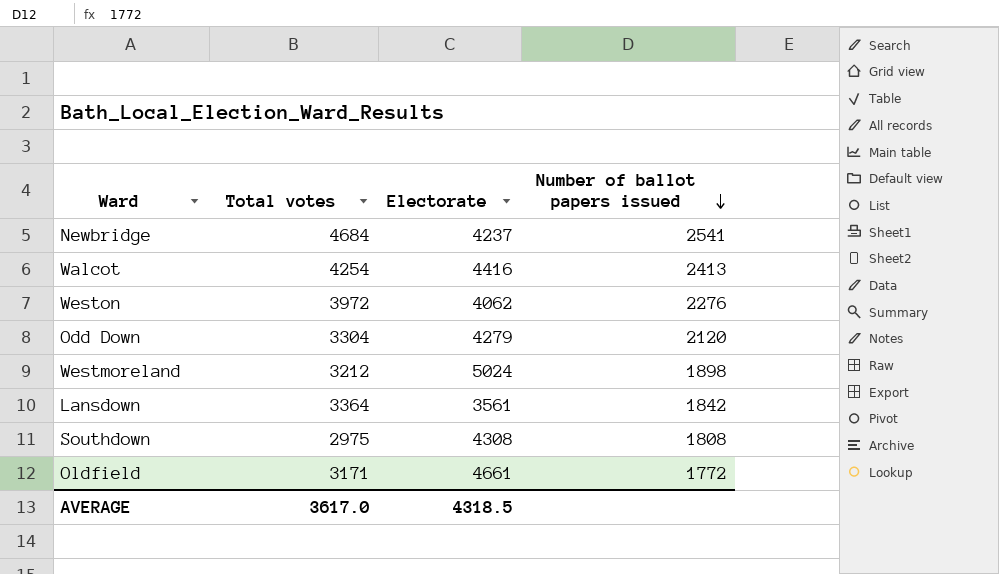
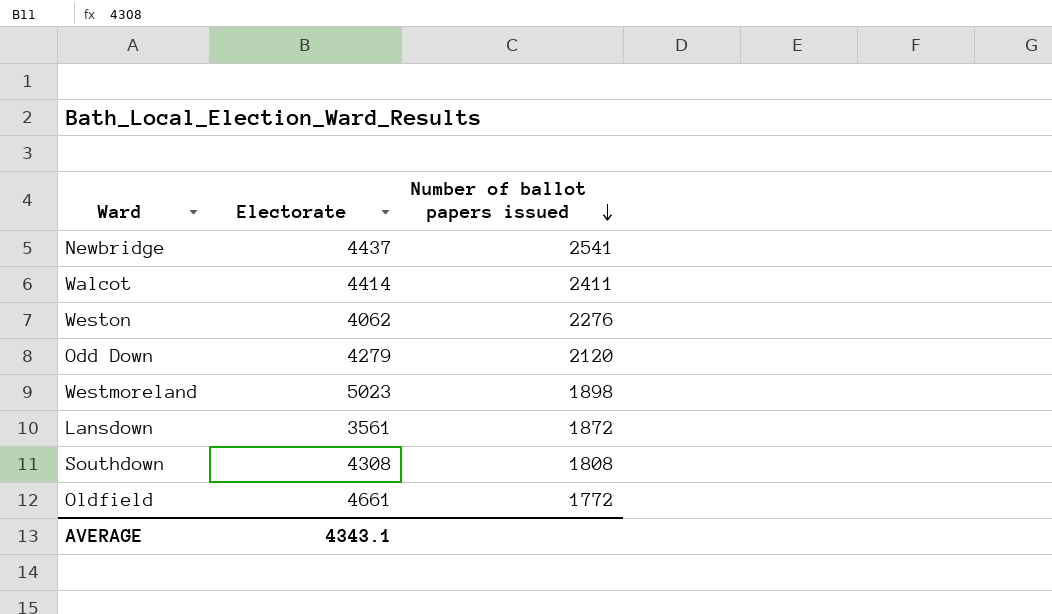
column Total votes | position: 2 -> none
Newbridge | Electorate: 4237 -> 4437
Walcot | Electorate: 4416 -> 4414
Walcot | Number of ballot papers issued: 2413 -> 2411
Westmoreland | Electorate: 5024 -> 5023
Lansdown | Number of ballot papers issued: 1842 -> 1872
AVERAGE | Electorate: 4318.5 -> 4343.1

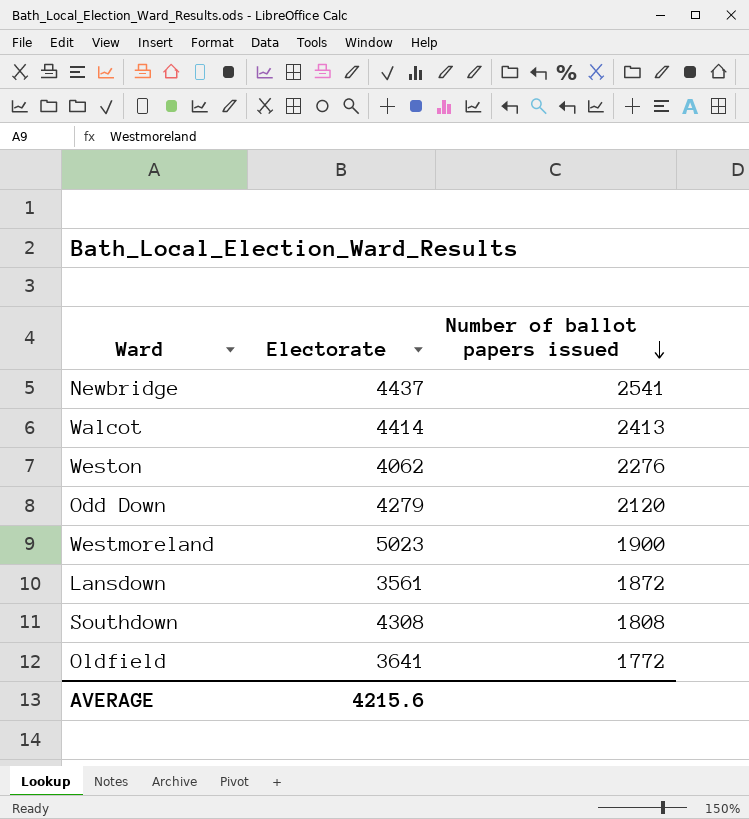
Walcot | Number of ballot papers issued: 2411 -> 2413
Westmoreland | Number of ballot papers issued: 1898 -> 1900
Oldfield | Electorate: 4661 -> 3641
AVERAGE | Electorate: 4343.1 -> 4215.6

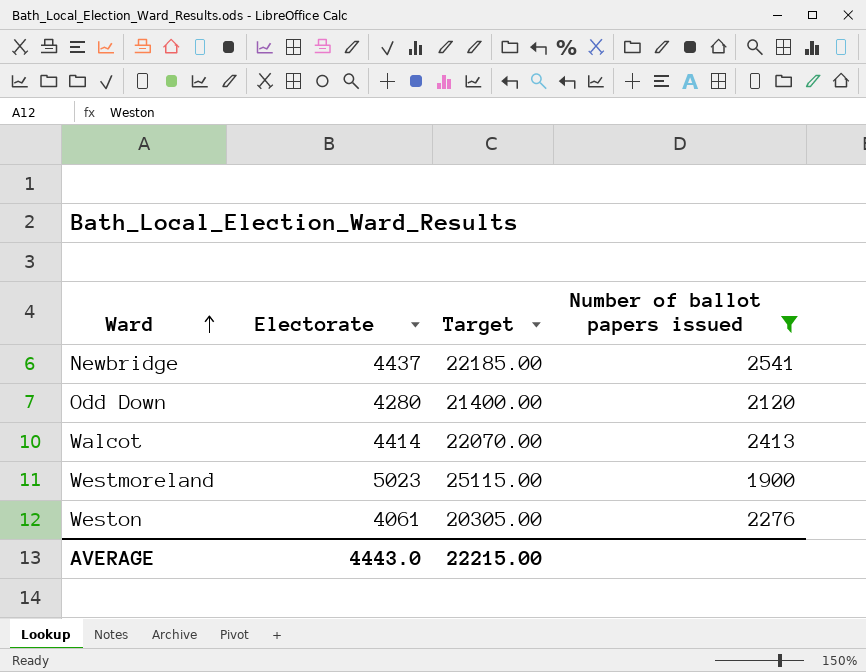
filter: none -> Number of ballot papers issued >= 1900
row order: Number of ballot papers issued descending -> Ward ascending
column Target | formula: none -> [Electorate] * 5
Odd Down | Electorate: 4279 -> 4280
Weston | Electorate: 4062 -> 4061
AVERAGE | Electorate: 4215.6 -> 4443.0

